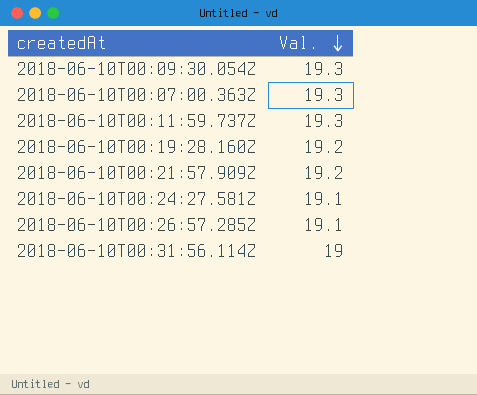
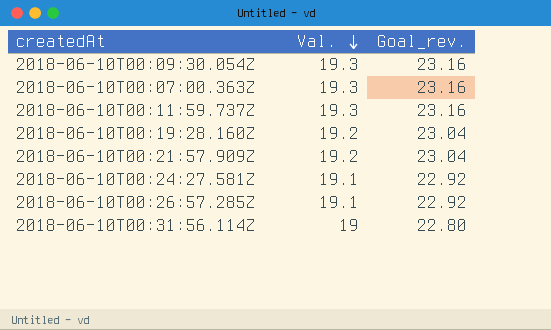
column Goal_rev. | formula: none -> [Val.] * 1.2

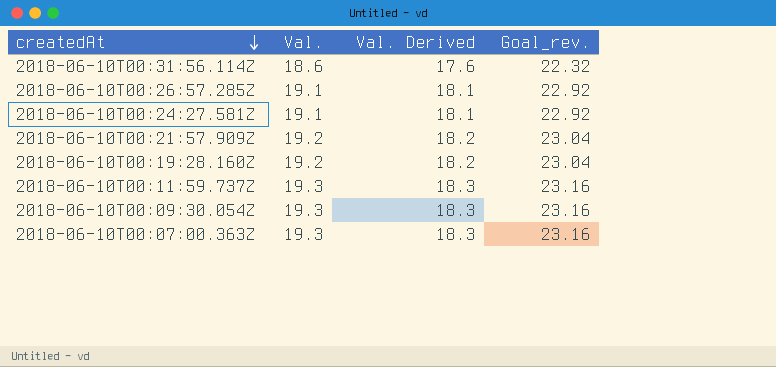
row order: Val. descending -> createdAt descending
column Val. Derived | formula: none -> [Val.] - 1
2018-06-10T00:31:56.114Z | Val.: 19 -> 18.6
2018-06-10T00:31:56.114Z | Goal_rev.: 22.80 -> 22.32

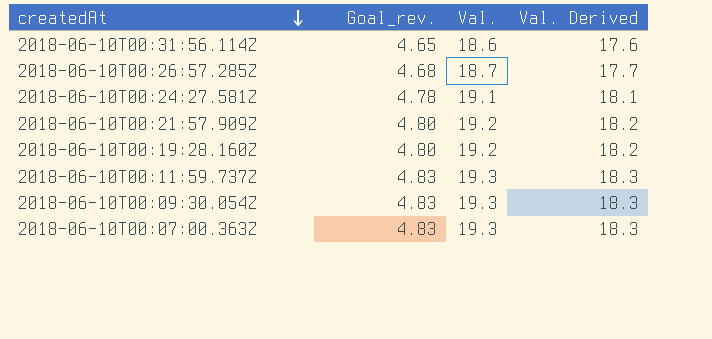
column Goal_rev. | formula: [Val.] * 1.2 -> [Val.] * 0.25
column Goal_rev. | position: 4 -> 2
2018-06-10T00:26:57.285Z | Val.: 19.1 -> 18.7
2018-06-10T00:26:57.285Z | Val. Derived: 18.1 -> 17.7

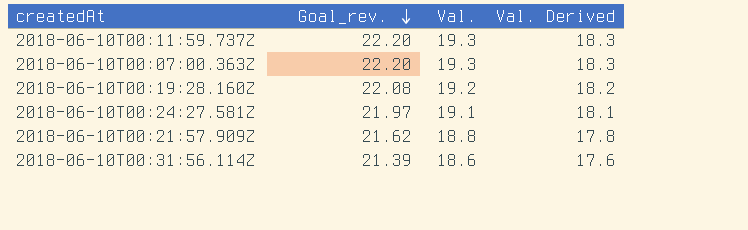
row order: createdAt descending -> Goal_rev. descending
column Goal_rev. | formula: [Val.] * 0.25 -> [Val.] * 1.15
row 2018-06-10T00:26:57.285Z: 4.68 | 18.7 | 17.7 -> none
row 2018-06-10T00:09:30.054Z: 4.83 | 19.3 | 18.3 -> none
2018-06-10T00:21:57.909Z | Val.: 19.2 -> 18.8
2018-06-10T00:21:57.909Z | Val. Derived: 18.2 -> 17.8

